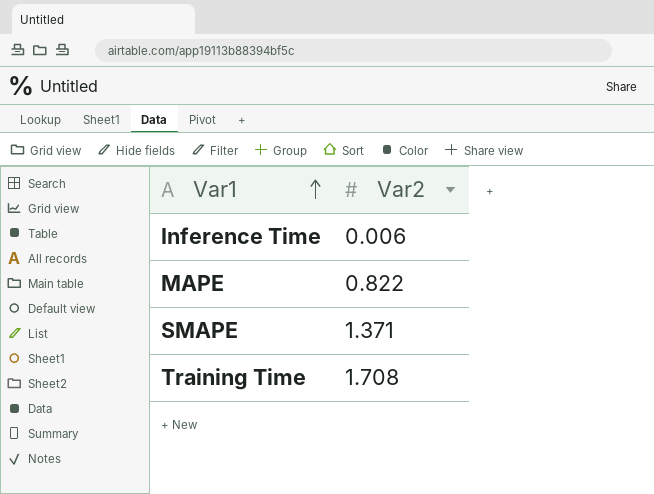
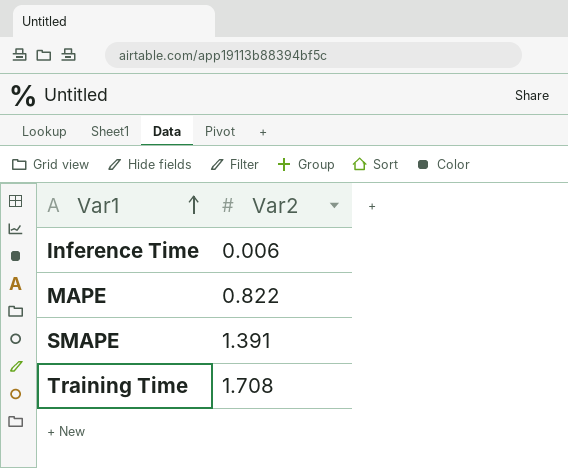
SMAPE | Var2: 1.371 -> 1.391

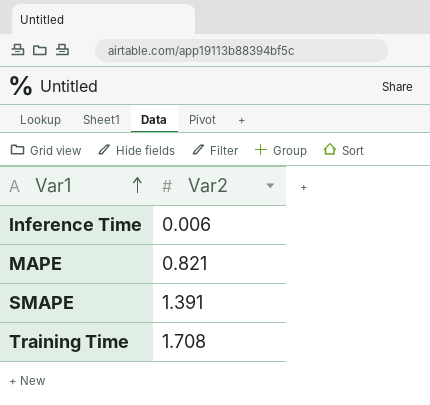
MAPE | Var2: 0.822 -> 0.821

